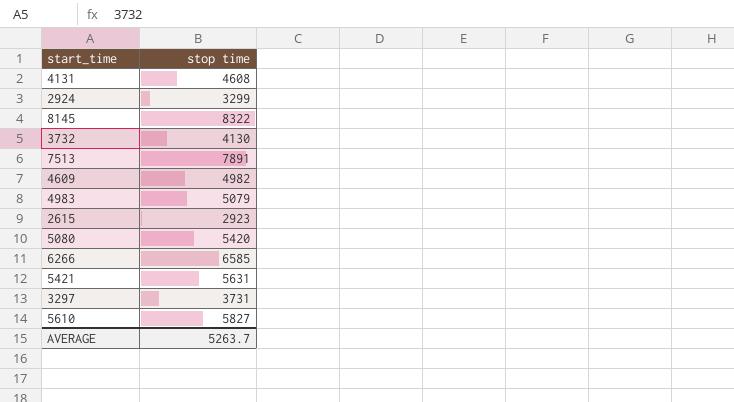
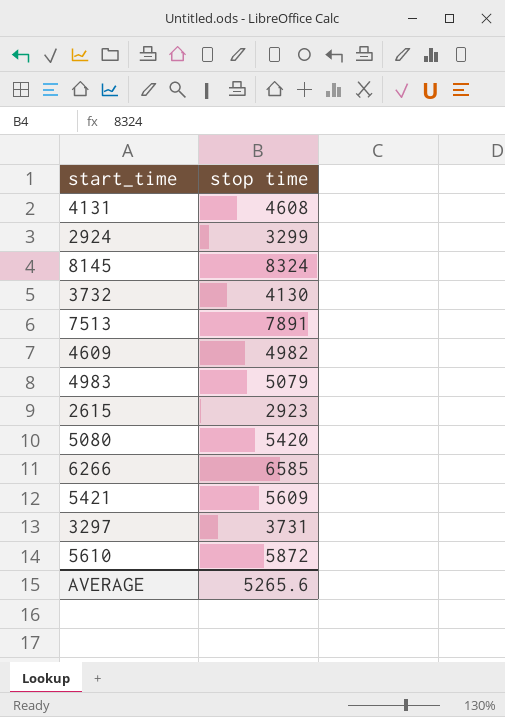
8145 | stop time: 8322 -> 8324
5421 | stop time: 5631 -> 5609
5610 | stop time: 5827 -> 5872
AVERAGE | stop time: 5263.7 -> 5265.6

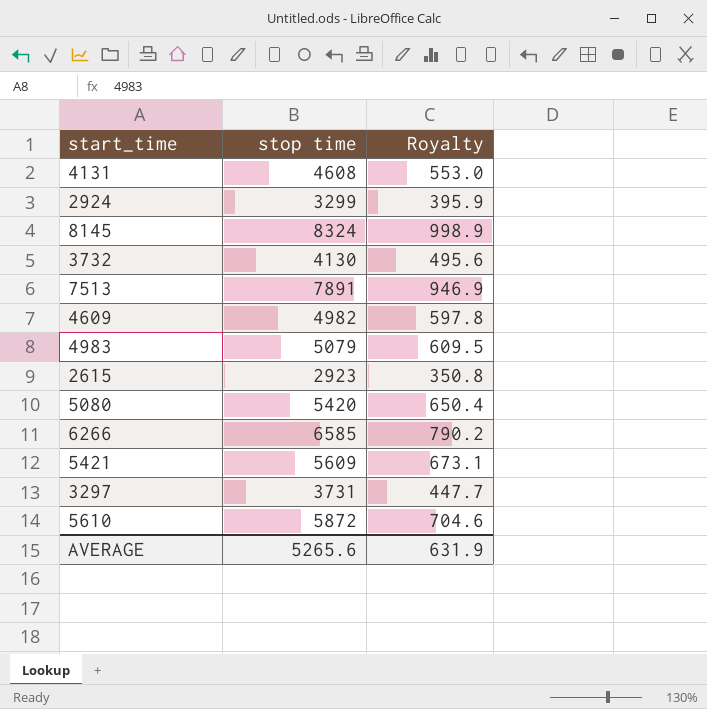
column Royalty | formula: none -> [stop time] * 0.12

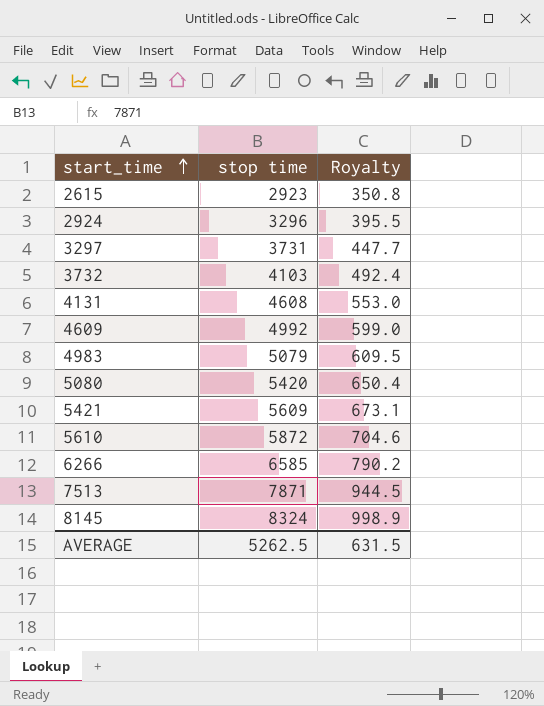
row order: none -> start_time ascending
2924 | stop time: 3299 -> 3296
2924 | Royalty: 395.9 -> 395.5
3732 | stop time: 4130 -> 4103
3732 | Royalty: 495.6 -> 492.4
4609 | stop time: 4982 -> 4992
4609 | Royalty: 597.8 -> 599.0
7513 | stop time: 7891 -> 7871
7513 | Royalty: 946.9 -> 944.5
AVERAGE | stop time: 5265.6 -> 5262.5
AVERAGE | Royalty: 631.9 -> 631.5

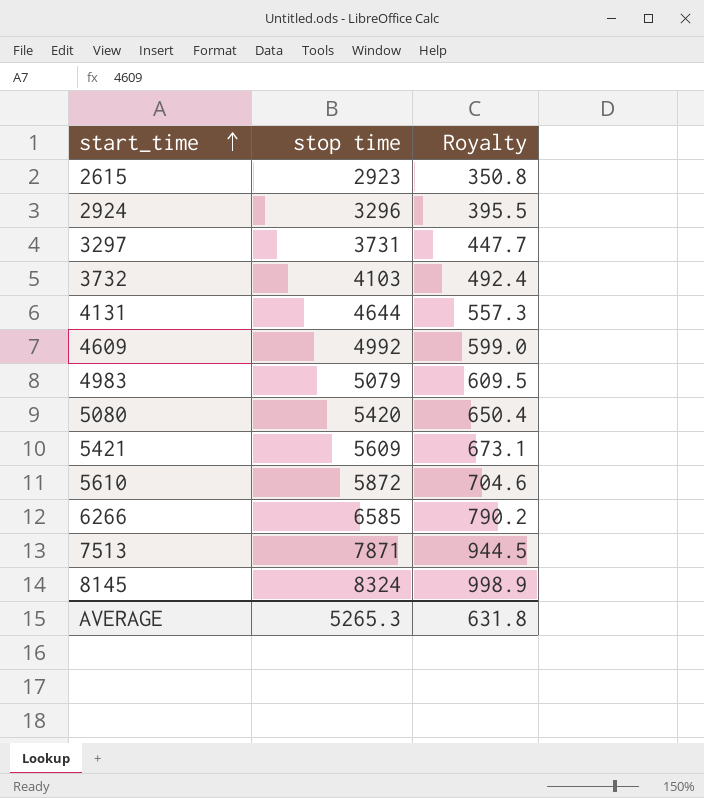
4131 | stop time: 4608 -> 4644
4131 | Royalty: 553.0 -> 557.3
AVERAGE | stop time: 5262.5 -> 5265.3
AVERAGE | Royalty: 631.5 -> 631.8

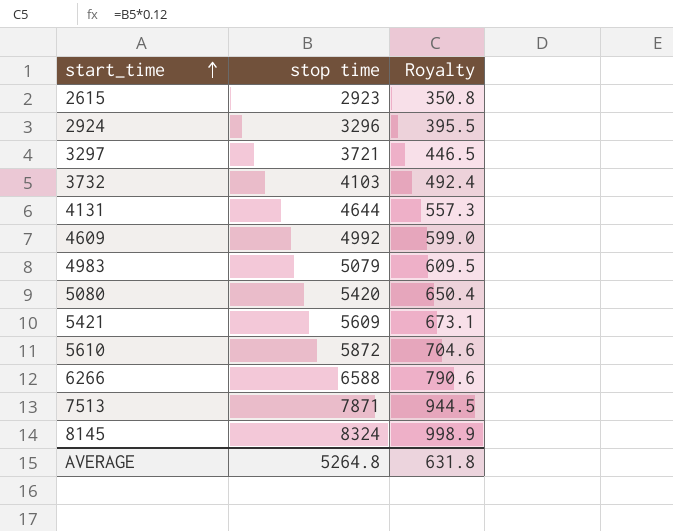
3297 | stop time: 3731 -> 3721
3297 | Royalty: 447.7 -> 446.5
6266 | stop time: 6585 -> 6588
6266 | Royalty: 790.2 -> 790.6
AVERAGE | stop time: 5265.3 -> 5264.8

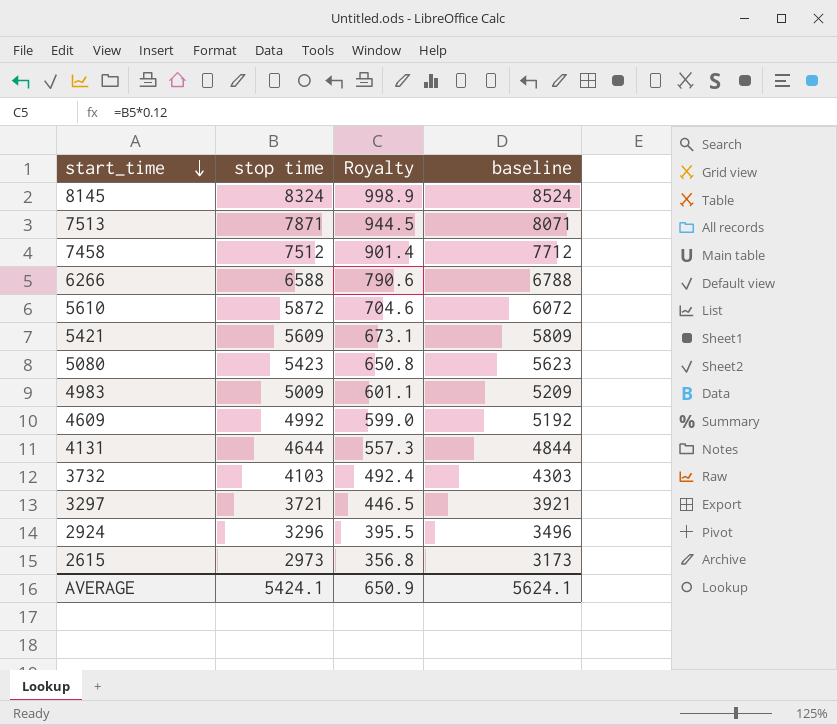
row order: start_time ascending -> start_time descending
column baseline | formula: none -> [stop time] + 200
row 7458: none -> 7512 | 901.4 | 7712
5080 | stop time: 5420 -> 5423
5080 | Royalty: 650.4 -> 650.8
4983 | stop time: 5079 -> 5009
4983 | Royalty: 609.5 -> 601.1
2615 | stop time: 2923 -> 2973
2615 | Royalty: 350.8 -> 356.8
AVERAGE | stop time: 5264.8 -> 5424.1
AVERAGE | Royalty: 631.8 -> 650.9

